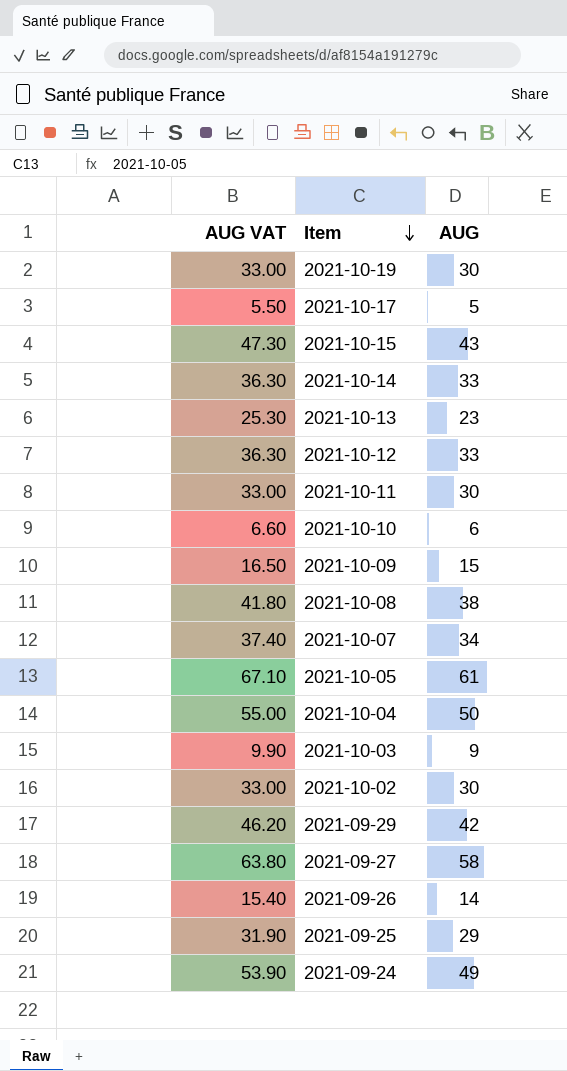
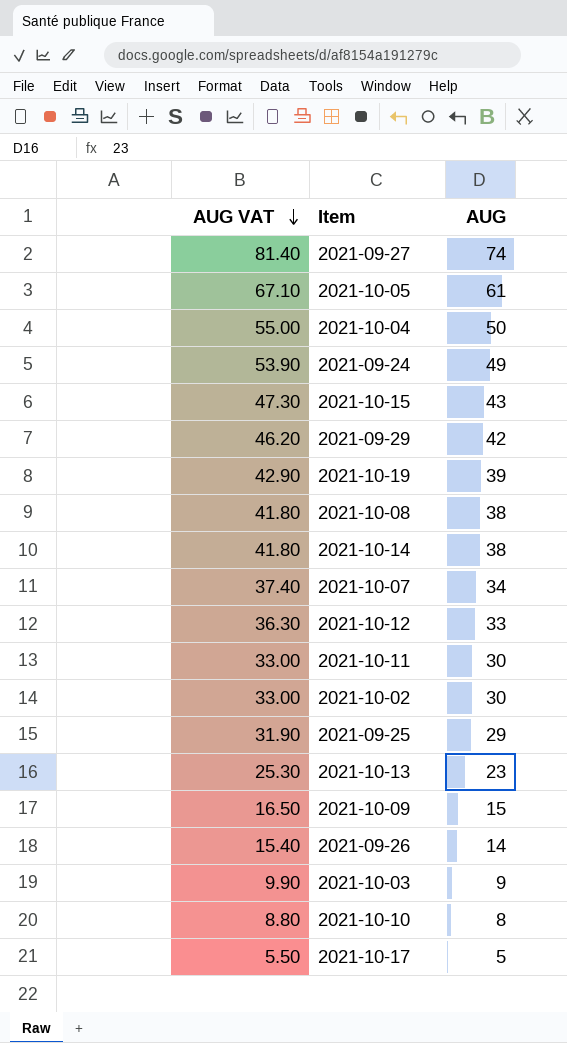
row order: Item descending -> AUG VAT descending
2021-09-27 | AUG VAT: 63.80 -> 81.40
2021-09-27 | AUG: 58 -> 74
2021-10-19 | AUG VAT: 33.00 -> 42.90
2021-10-19 | AUG: 30 -> 39
2021-10-14 | AUG VAT: 36.30 -> 41.80
2021-10-14 | AUG: 33 -> 38
2021-10-10 | AUG VAT: 6.60 -> 8.80
2021-10-10 | AUG: 6 -> 8

